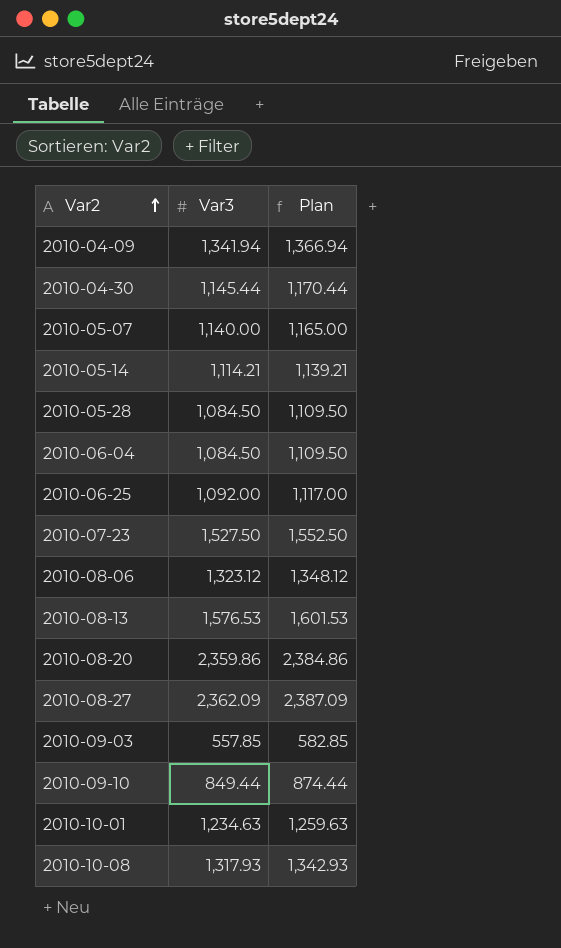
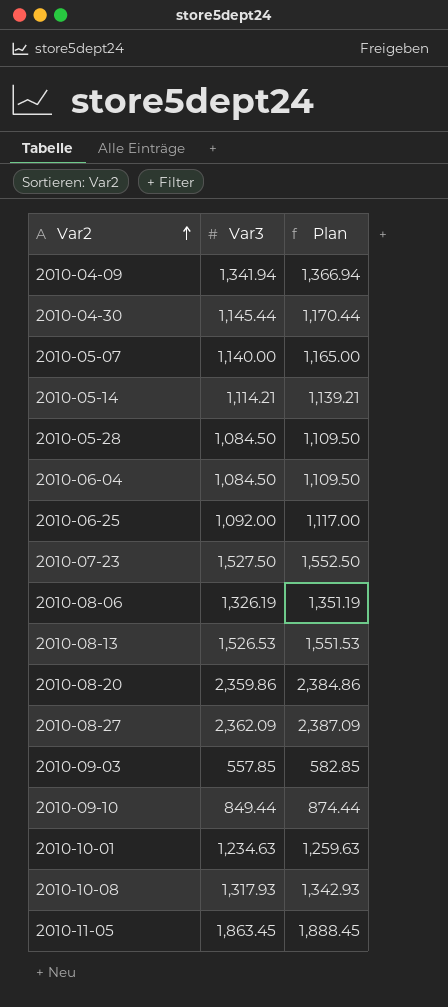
2010-08-06 | Var3: 1,323.12 -> 1,326.19
2010-08-06 | Plan: 1,348.12 -> 1,351.19
2010-08-13 | Var3: 1,576.53 -> 1,526.53
2010-08-13 | Plan: 1,601.53 -> 1,551.53
row 2010-11-05: none -> 1,863.45 | 1,888.45

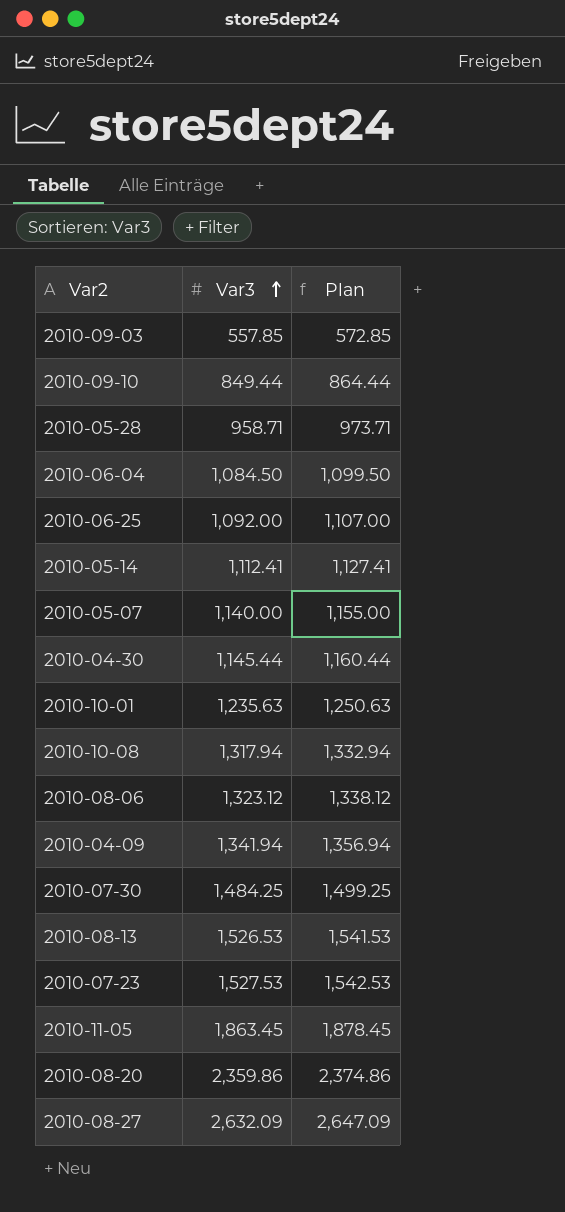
row order: Var2 ascending -> Var3 ascending
column Plan | formula: [Var3] + 25 -> [Var3] + 15
2010-05-28 | Var3: 1,084.50 -> 958.71
2010-05-14 | Var3: 1,114.21 -> 1,112.41
2010-10-01 | Var3: 1,234.63 -> 1,235.63
2010-10-08 | Var3: 1,317.93 -> 1,317.94
2010-08-06 | Var3: 1,326.19 -> 1,323.12
row 2010-07-30: none -> 1,484.25 | 1,499.25
2010-07-23 | Var3: 1,527.50 -> 1,527.53
2010-08-27 | Var3: 2,362.09 -> 2,632.09

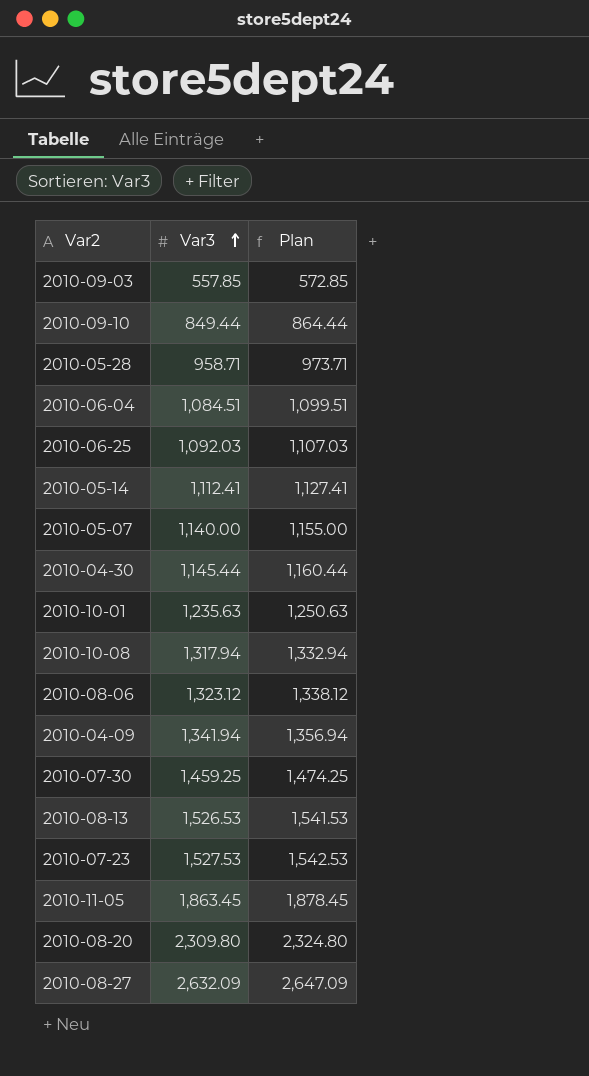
2010-06-04 | Var3: 1,084.50 -> 1,084.51
2010-06-04 | Plan: 1,099.50 -> 1,099.51
2010-06-25 | Var3: 1,092.00 -> 1,092.03
2010-06-25 | Plan: 1,107.00 -> 1,107.03
2010-07-30 | Var3: 1,484.25 -> 1,459.25
2010-07-30 | Plan: 1,499.25 -> 1,474.25
2010-08-20 | Var3: 2,359.86 -> 2,309.80
2010-08-20 | Plan: 2,374.86 -> 2,324.80

